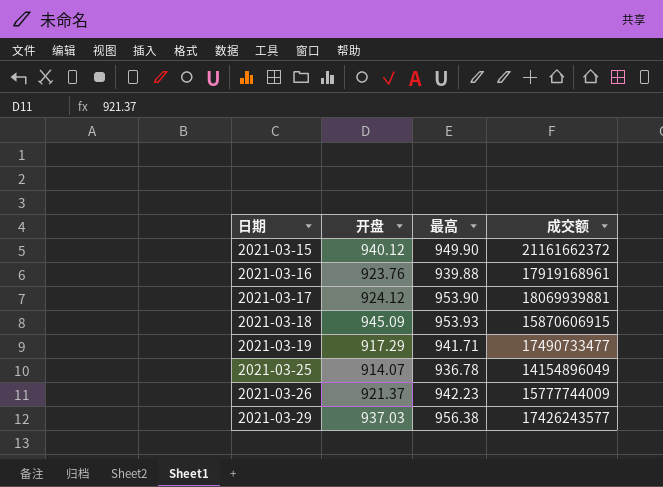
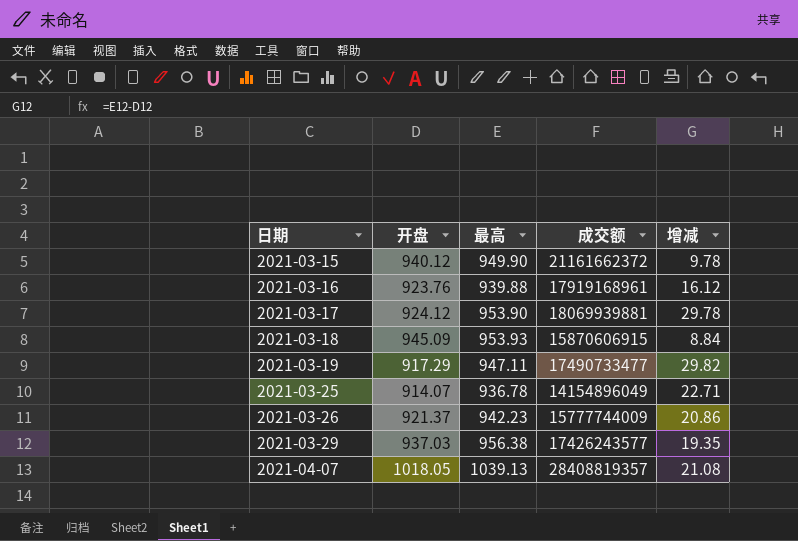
column 增减 | formula: none -> [最高] - [开盘]
2021-03-19 | 最高: 941.71 -> 947.11
row 2021-04-07: none -> 1018.05 | 1039.13 | 28408819357 | 21.08

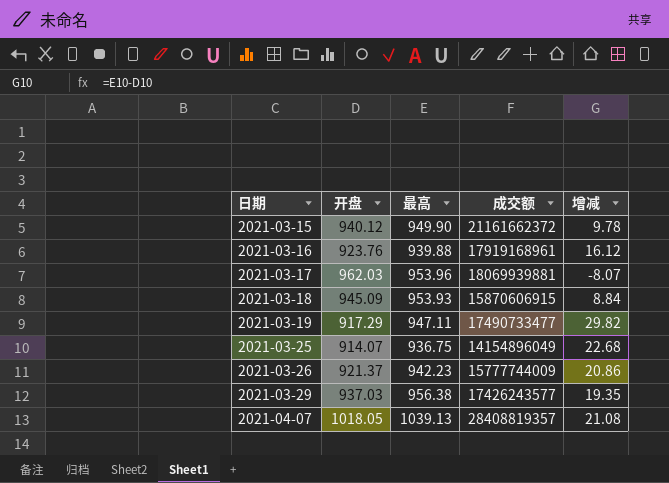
2021-03-17 | 开盘: 924.12 -> 962.03
2021-03-17 | 最高: 953.90 -> 953.96
2021-03-17 | 增减: 29.78 -> -8.07
2021-03-25 | 最高: 936.78 -> 936.75
2021-03-25 | 增减: 22.71 -> 22.68

